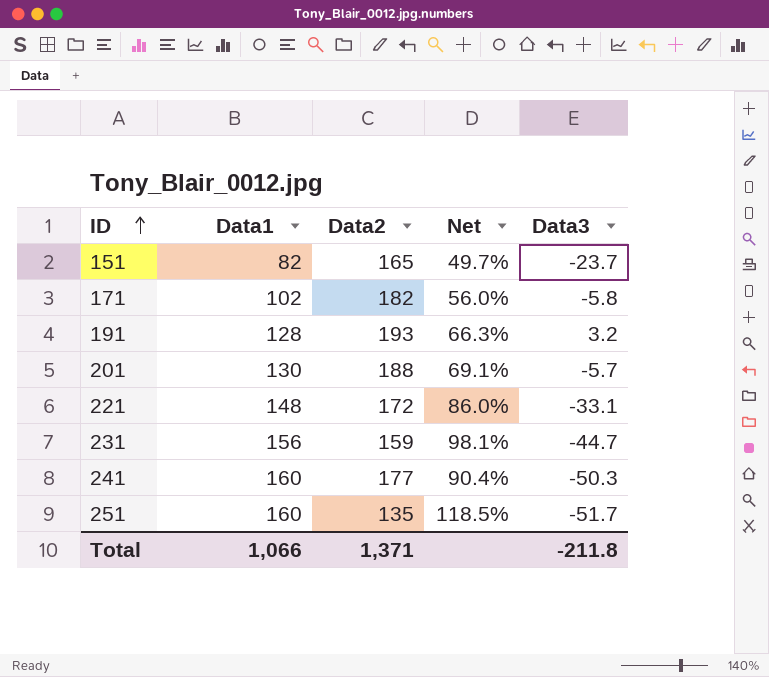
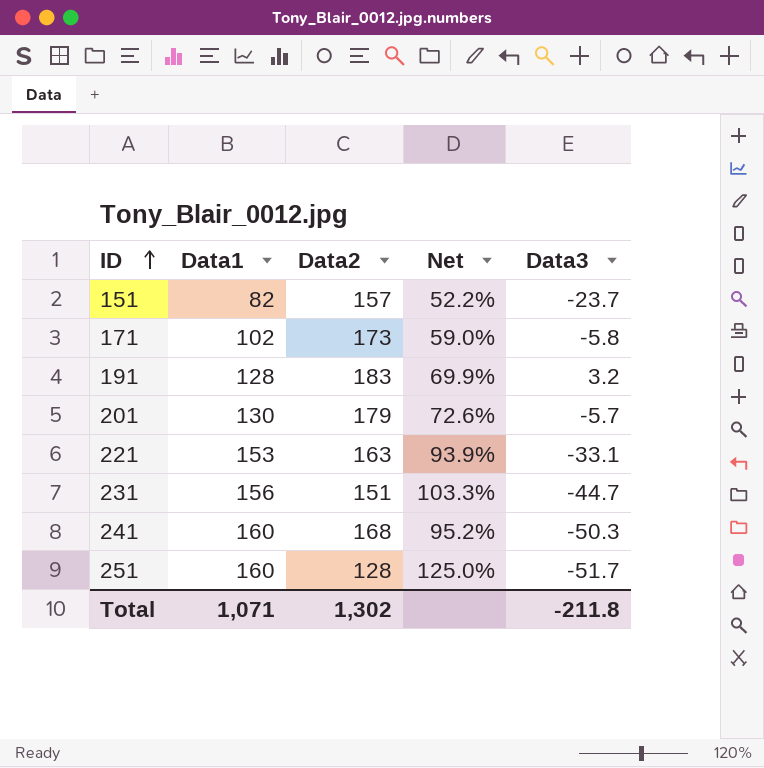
151 | Data2: 165 -> 157
151 | Net: 49.7% -> 52.2%
171 | Data2: 182 -> 173
171 | Net: 56.0% -> 59.0%
191 | Data2: 193 -> 183
191 | Net: 66.3% -> 69.9%
201 | Data2: 188 -> 179
201 | Net: 69.1% -> 72.6%
221 | Data1: 148 -> 153
221 | Data2: 172 -> 163
221 | Net: 86.0% -> 93.9%
231 | Data2: 159 -> 151
231 | Net: 98.1% -> 103.3%
241 | Data2: 177 -> 168
241 | Net: 90.4% -> 95.2%
251 | Data2: 135 -> 128
251 | Net: 118.5% -> 125.0%
Total | Data1: 1,066 -> 1,071
Total | Data2: 1,371 -> 1,302

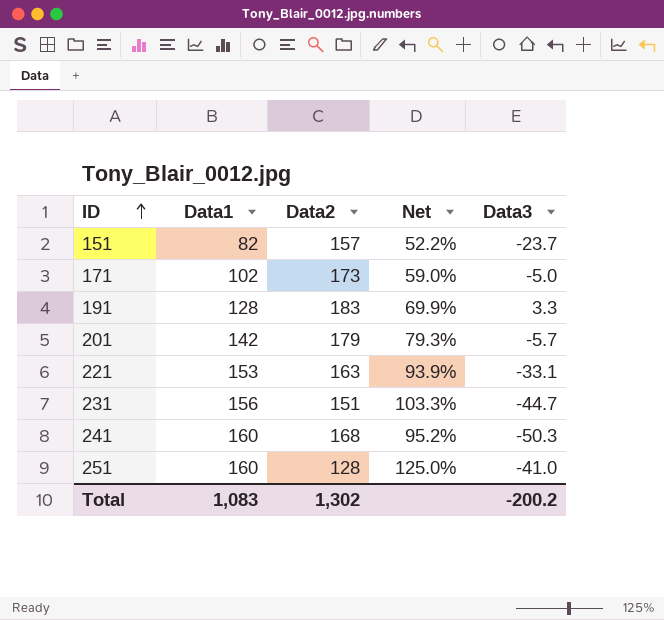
171 | Data3: -5.8 -> -5.0
191 | Data3: 3.2 -> 3.3
201 | Data1: 130 -> 142
201 | Net: 72.6% -> 79.3%
251 | Data3: -51.7 -> -41.0
Total | Data1: 1,071 -> 1,083
Total | Data3: -211.8 -> -200.2

